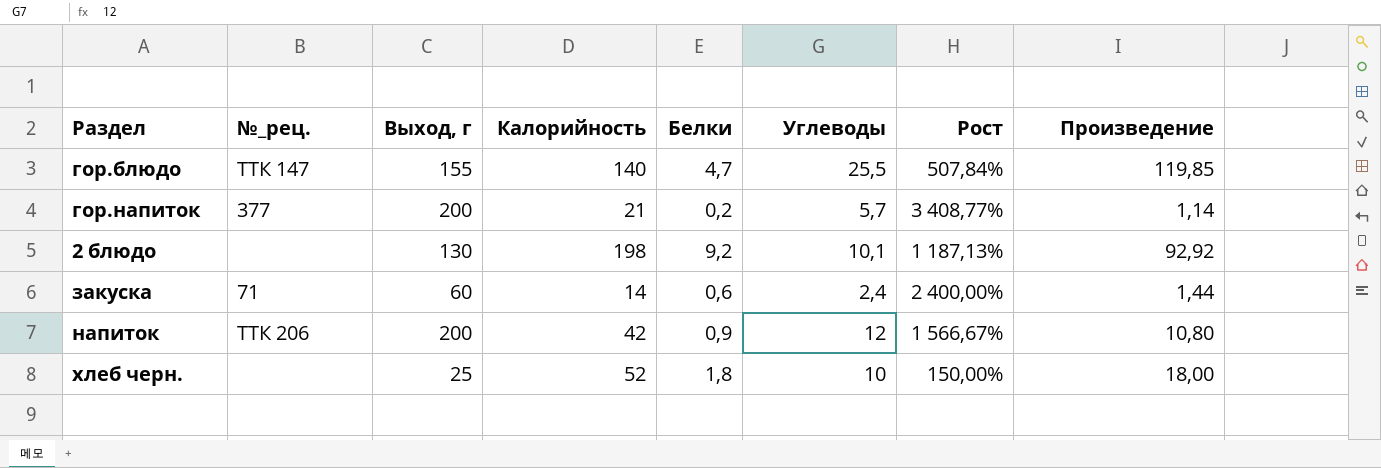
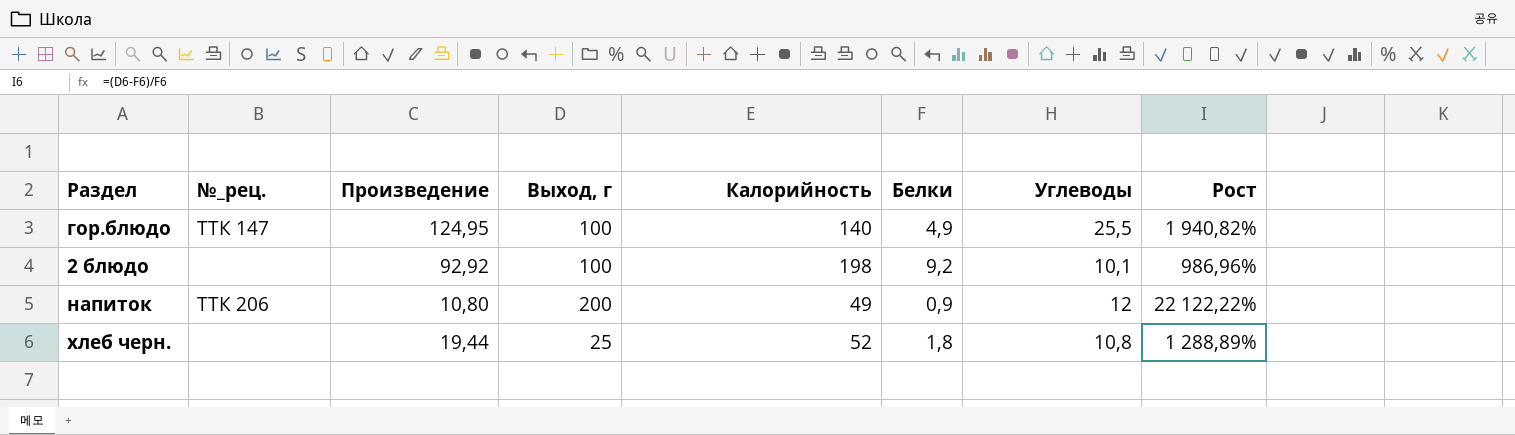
column Произведение | position: 8 -> 3
column Рост | formula: ([Выход, г] - [Углеводы]) / [Углеводы] -> ([Выход, г] - [Белки]) / [Белки]
row гор.напиток: 377 | 200 | 21 | 0,2 | 5,7 | 3 408,77% | 1,14 -> none
row закуска: 71 | 60 | 14 | 0,6 | 2,4 | 2 400,00% | 1,44 -> none
гор.блюдо | Произведение: 119,85 -> 124,95
гор.блюдо | Выход, г: 155 -> 100
гор.блюдо | Белки: 4,7 -> 4,9
2 блюдо | Выход, г: 130 -> 100
напиток | Калорийность: 42 -> 49
хлеб черн. | Произведение: 18,00 -> 19,44
хлеб черн. | Углеводы: 10 -> 10,8

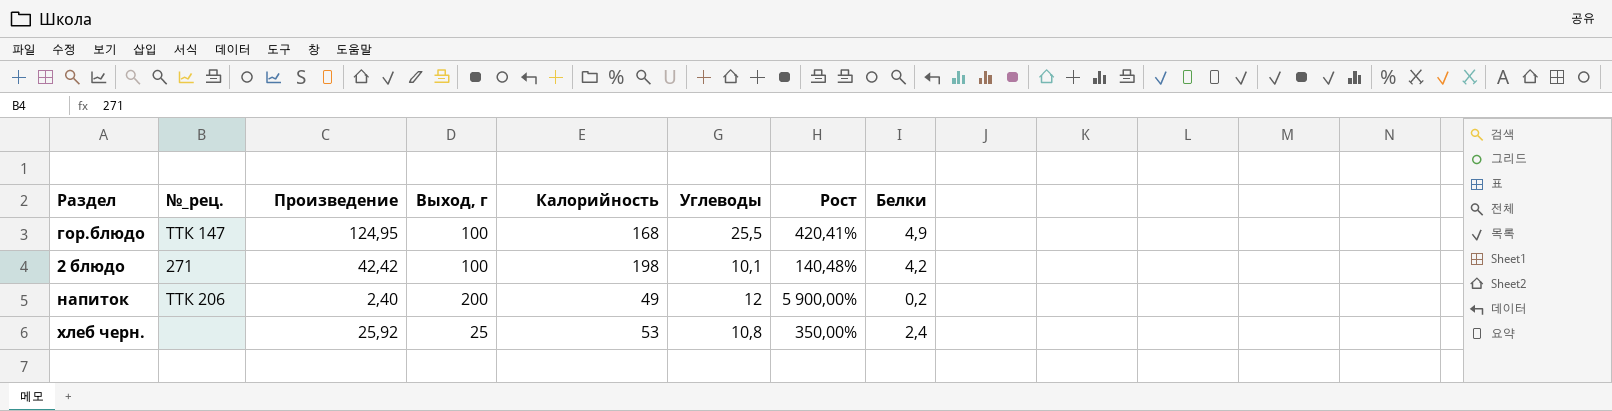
column Рост | formula: ([Выход, г] - [Белки]) / [Белки] -> ([Углеводы] - [Белки]) / [Белки]
column Белки | position: 6 -> 8
гор.блюдо | Калорийность: 140 -> 168
2 блюдо | №_рец.: none -> 271
2 блюдо | Произведение: 92,92 -> 42,42
2 блюдо | Белки: 9,2 -> 4,2
напиток | Произведение: 10,80 -> 2,40
напиток | Белки: 0,9 -> 0,2
хлеб черн. | Произведение: 19,44 -> 25,92
хлеб черн. | Калорийность: 52 -> 53
хлеб черн. | Белки: 1,8 -> 2,4

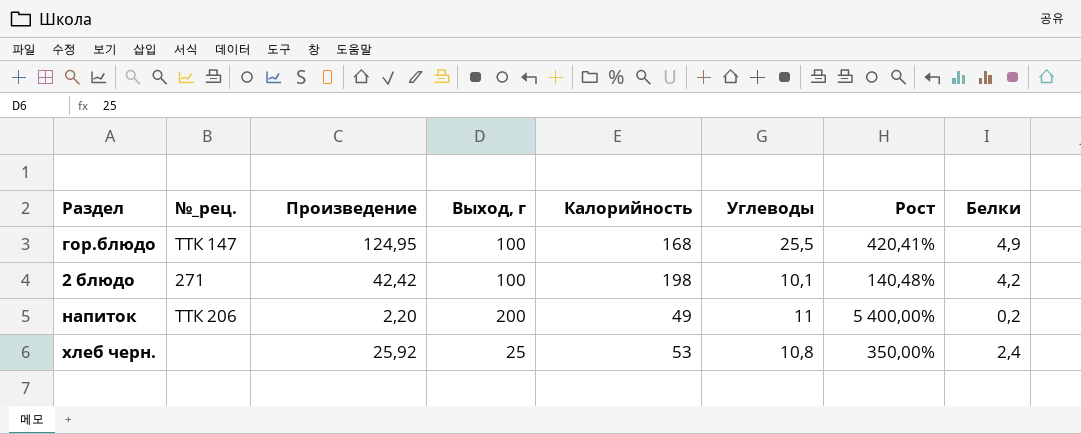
напиток | Произведение: 2,40 -> 2,20
напиток | Углеводы: 12 -> 11
напиток | Рост: 5 900,00% -> 5 400,00%

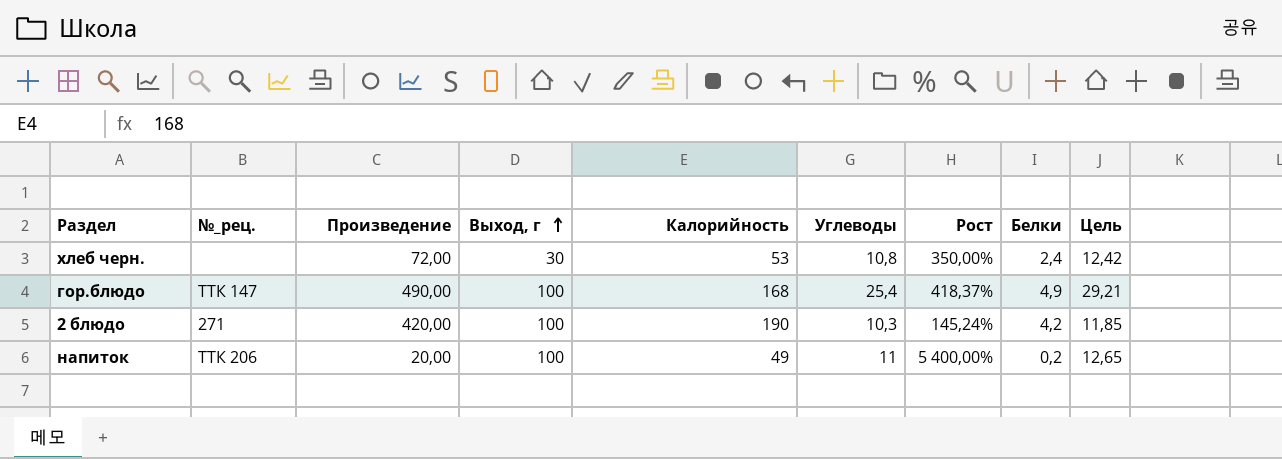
row order: none -> Выход, г ascending
column Произведение | formula: [Углеводы] * [Белки] -> [Выход, г] * [Белки]
column Цель | formula: none -> [Углеводы] * 1,15
хлеб черн. | Выход, г: 25 -> 30
гор.блюдо | Углеводы: 25,5 -> 25,4
гор.блюдо | Рост: 420,41% -> 418,37%
2 блюдо | Калорийность: 198 -> 190
2 блюдо | Углеводы: 10,1 -> 10,3
2 блюдо | Рост: 140,48% -> 145,24%
напиток | Выход, г: 200 -> 100

